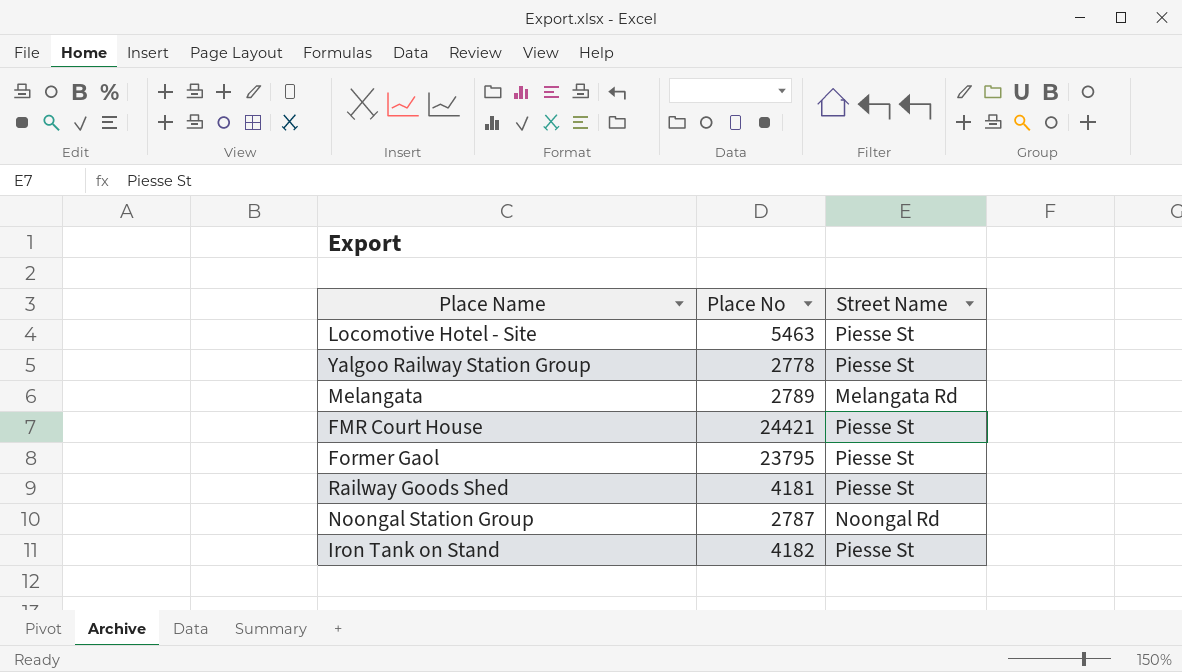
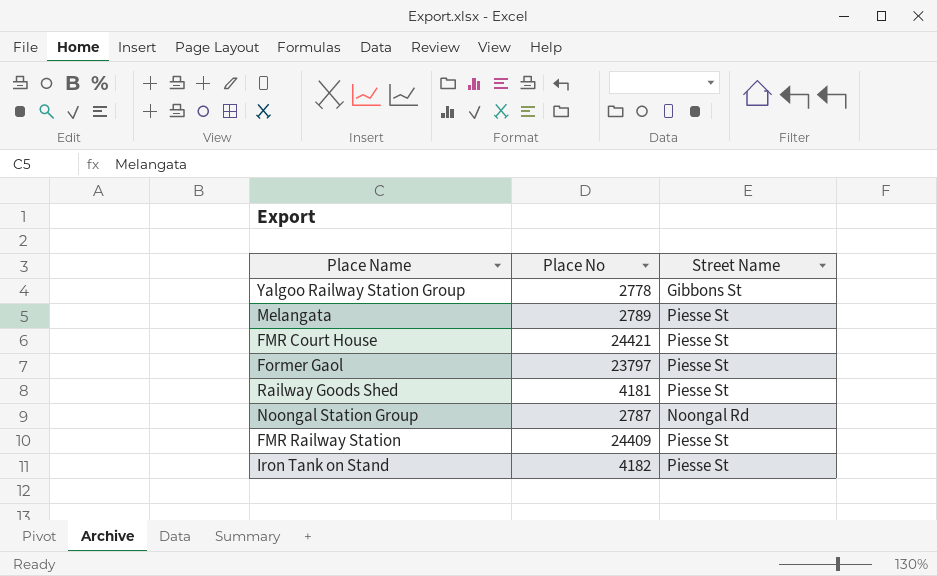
row Locomotive Hotel - Site: 5463 | Piesse St -> none
Yalgoo Railway Station Group | Street Name: Piesse St -> Gibbons St
Melangata | Street Name: Melangata Rd -> Piesse St
Former Gaol | Place No: 23795 -> 23797
row FMR Railway Station: none -> 24409 | Piesse St

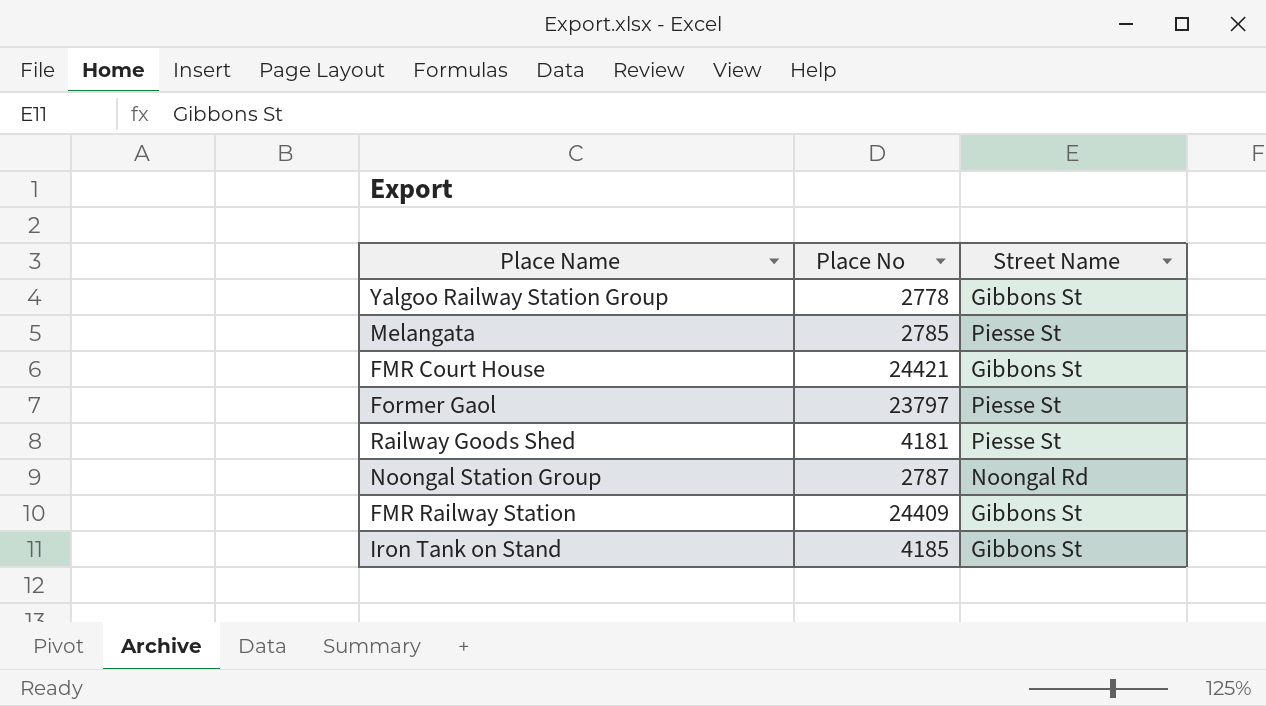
Melangata | Place No: 2789 -> 2785
FMR Court House | Street Name: Piesse St -> Gibbons St
FMR Railway Station | Street Name: Piesse St -> Gibbons St
Iron Tank on Stand | Place No: 4182 -> 4185
Iron Tank on Stand | Street Name: Piesse St -> Gibbons St

